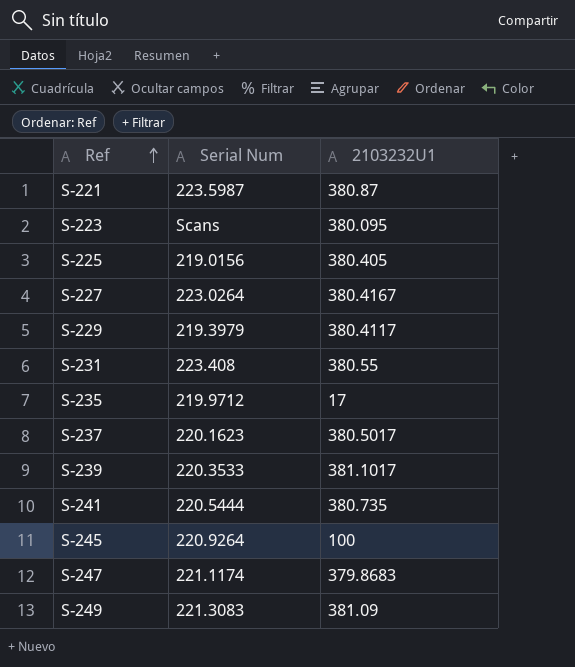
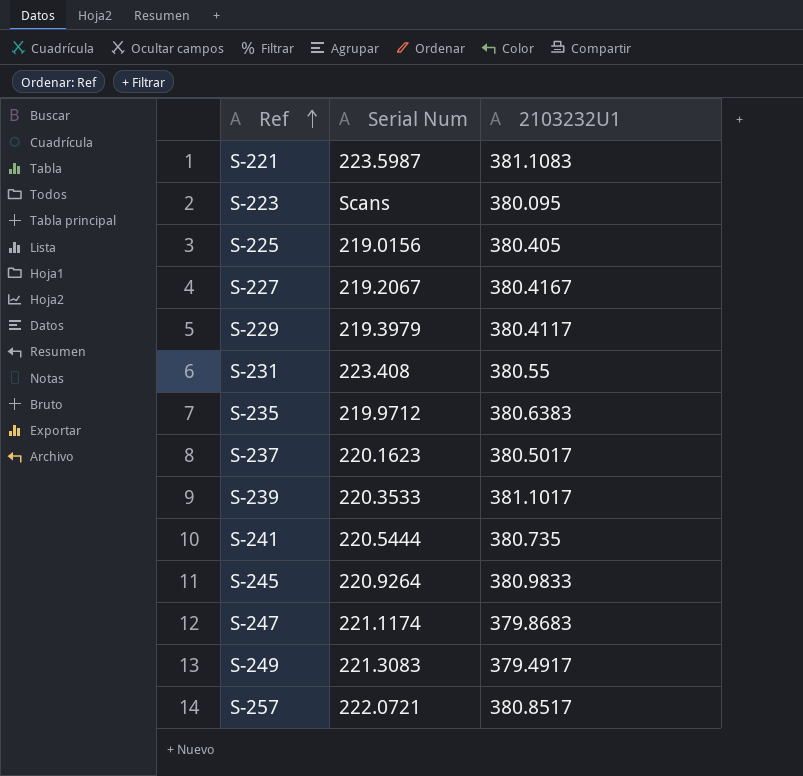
S-221 | 2103232U1: 380.87 -> 381.1083
S-227 | Serial Num: 223.0264 -> 219.2067
S-235 | 2103232U1: 17 -> 380.6383
S-245 | 2103232U1: 100 -> 380.9833
S-249 | 2103232U1: 381.09 -> 379.4917
row S-257: none -> 222.0721 | 380.8517

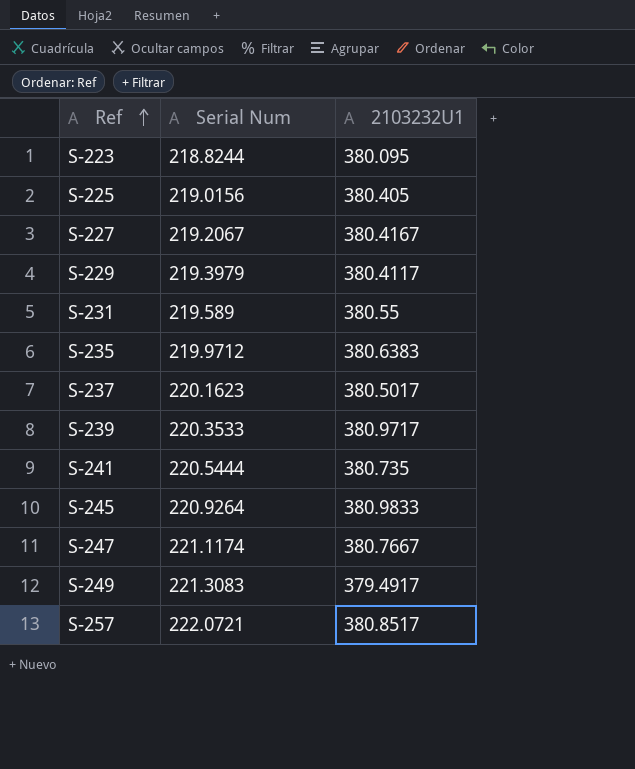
row S-221: 223.5987 | 381.1083 -> none
S-223 | Serial Num: Scans -> 218.8244
S-231 | Serial Num: 223.408 -> 219.589
S-239 | 2103232U1: 381.1017 -> 380.9717
S-247 | 2103232U1: 379.8683 -> 380.7667

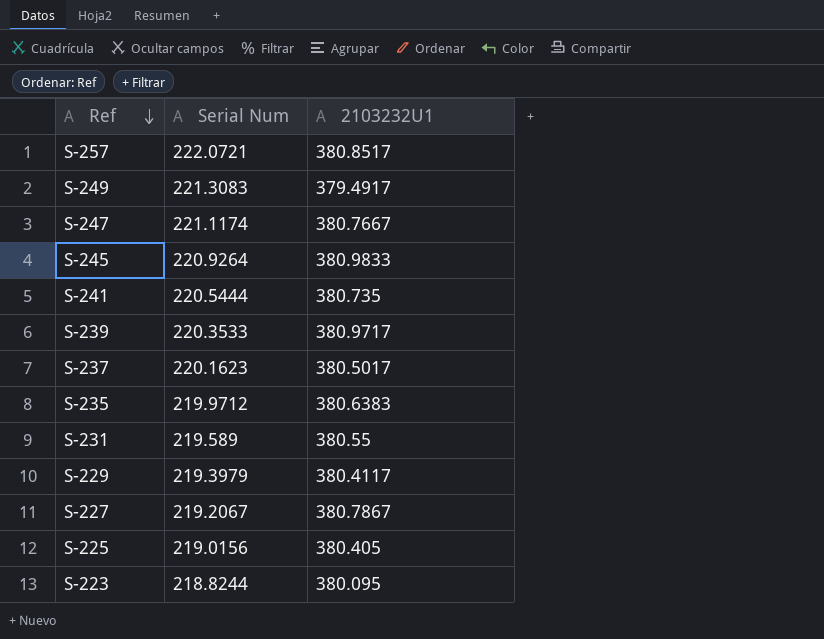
row order: Ref ascending -> Ref descending
S-227 | 2103232U1: 380.4167 -> 380.7867

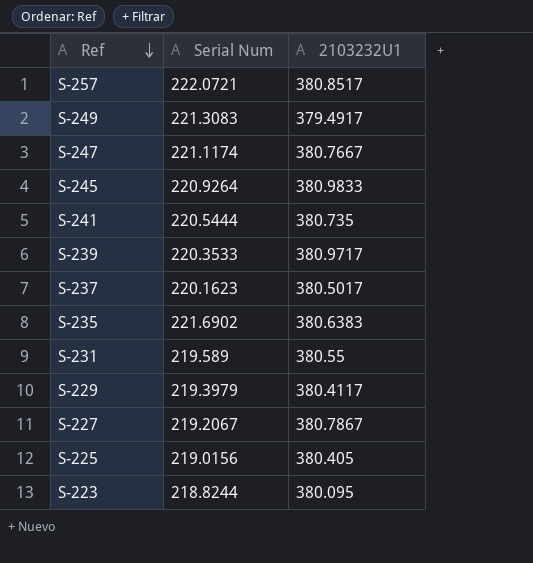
S-235 | Serial Num: 219.9712 -> 221.6902

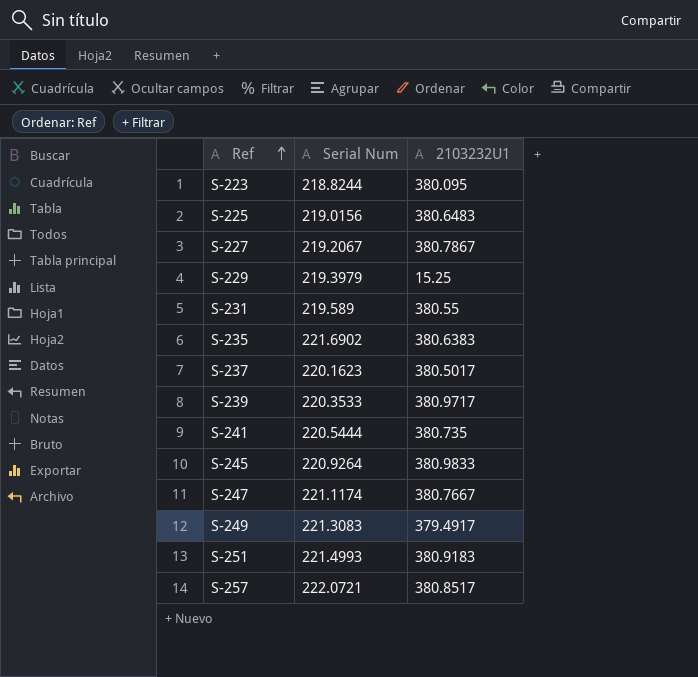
row order: Ref descending -> Ref ascending
S-225 | 2103232U1: 380.405 -> 380.6483
S-229 | 2103232U1: 380.4117 -> 15.25
row S-251: none -> 221.4993 | 380.9183

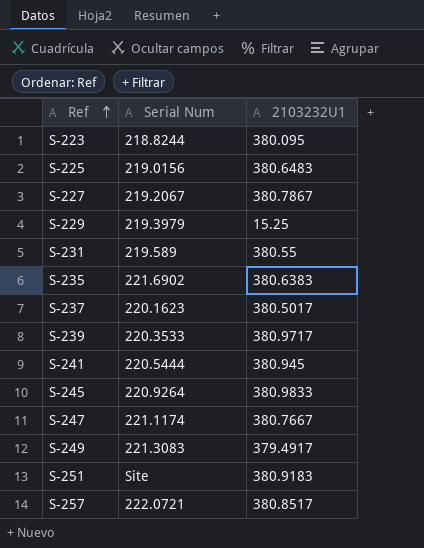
S-241 | 2103232U1: 380.735 -> 380.945
S-251 | Serial Num: 221.4993 -> Site

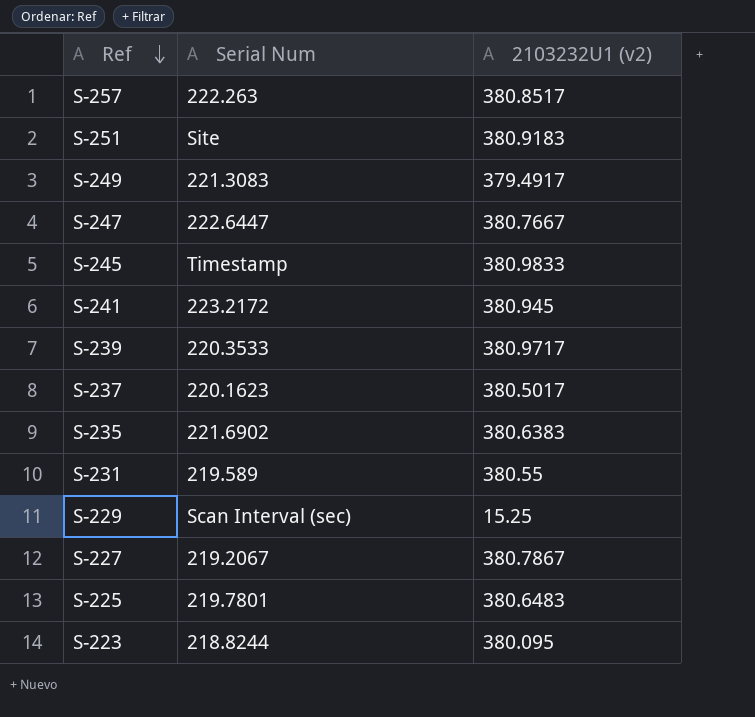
row order: Ref ascending -> Ref descending
column name: 2103232U1 -> 2103232U1 (v2)
S-257 | Serial Num: 222.0721 -> 222.263
S-247 | Serial Num: 221.1174 -> 222.6447
S-245 | Serial Num: 220.9264 -> Timestamp
S-241 | Serial Num: 220.5444 -> 223.2172
S-229 | Serial Num: 219.3979 -> Scan Interval (sec)
S-225 | Serial Num: 219.0156 -> 219.7801

